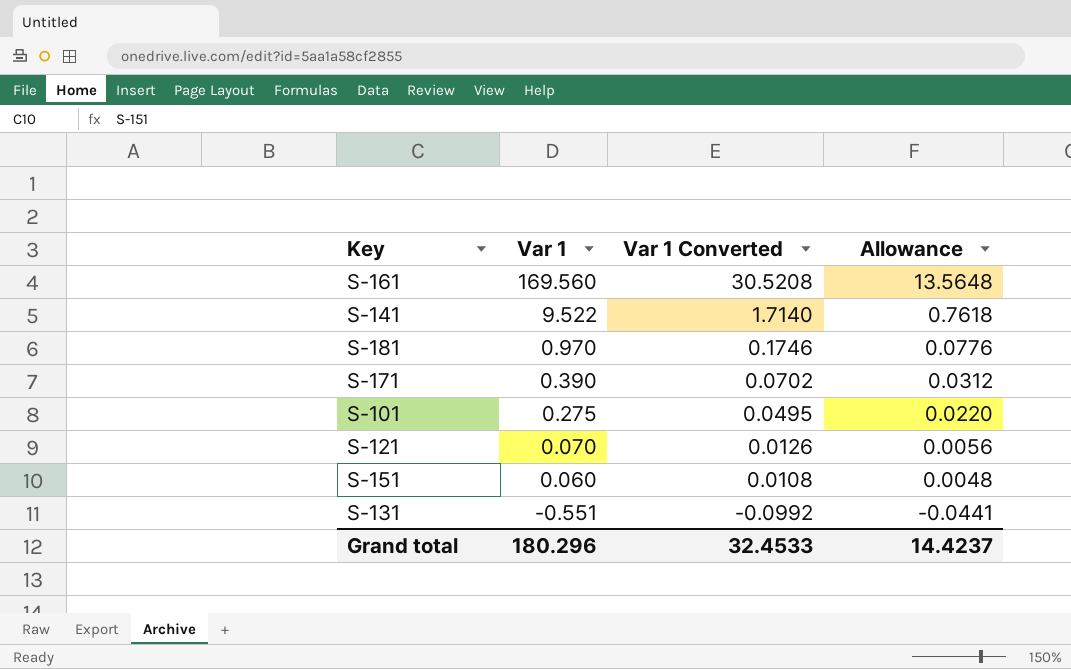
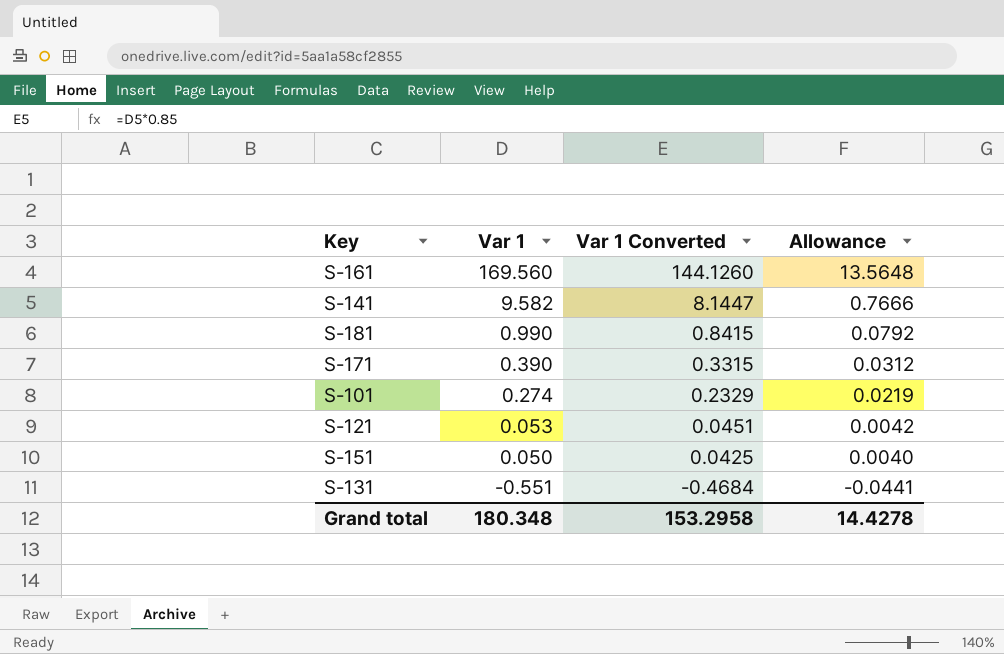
column Var 1 Converted | formula: [Var 1] * 0.18 -> [Var 1] * 0.85
S-141 | Var 1: 9.522 -> 9.582
S-141 | Allowance: 0.7618 -> 0.7666
S-181 | Var 1: 0.970 -> 0.990
S-181 | Allowance: 0.0776 -> 0.0792
S-101 | Var 1: 0.275 -> 0.274
S-101 | Allowance: 0.0220 -> 0.0219
S-121 | Var 1: 0.070 -> 0.053
S-121 | Allowance: 0.0056 -> 0.0042
S-151 | Var 1: 0.060 -> 0.050
S-151 | Allowance: 0.0048 -> 0.0040
Grand total | Var 1: 180.296 -> 180.348
Grand total | Var 1 Converted: 32.4533 -> 153.2958
Grand total | Allowance: 14.4237 -> 14.4278

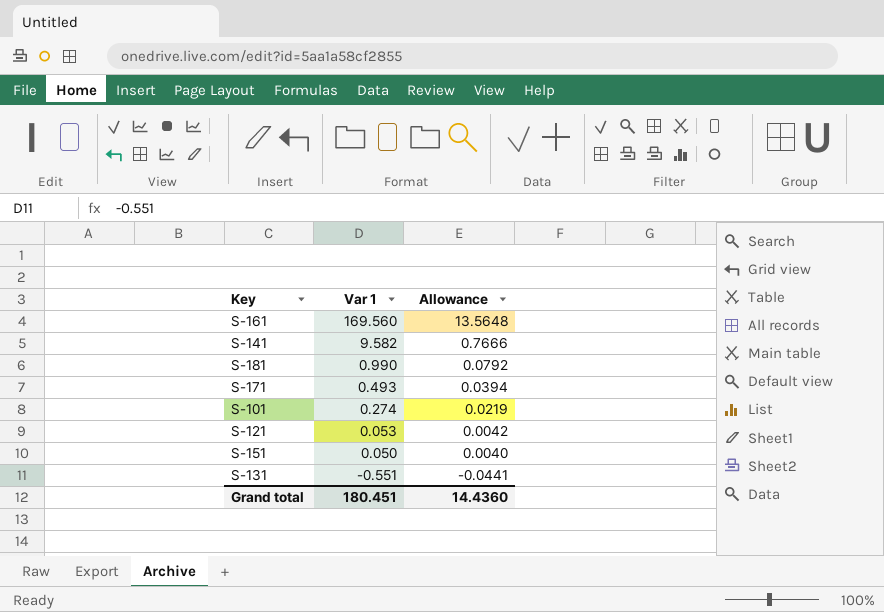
column Var 1 Converted | formula: [Var 1] * 0.85 -> none
S-171 | Var 1: 0.390 -> 0.493
S-171 | Allowance: 0.0312 -> 0.0394
Grand total | Var 1: 180.348 -> 180.451
Grand total | Allowance: 14.4278 -> 14.4360

